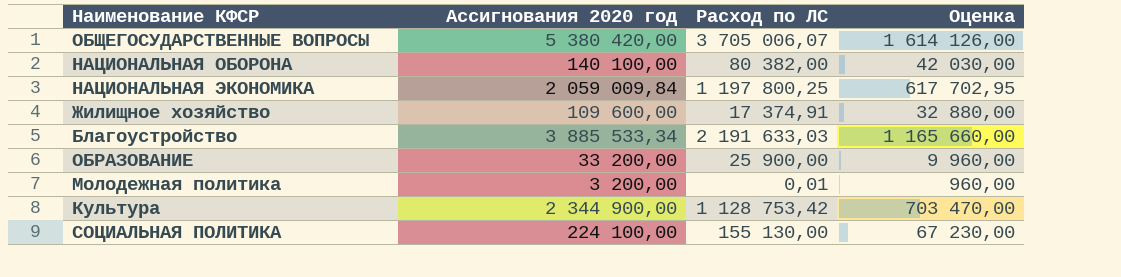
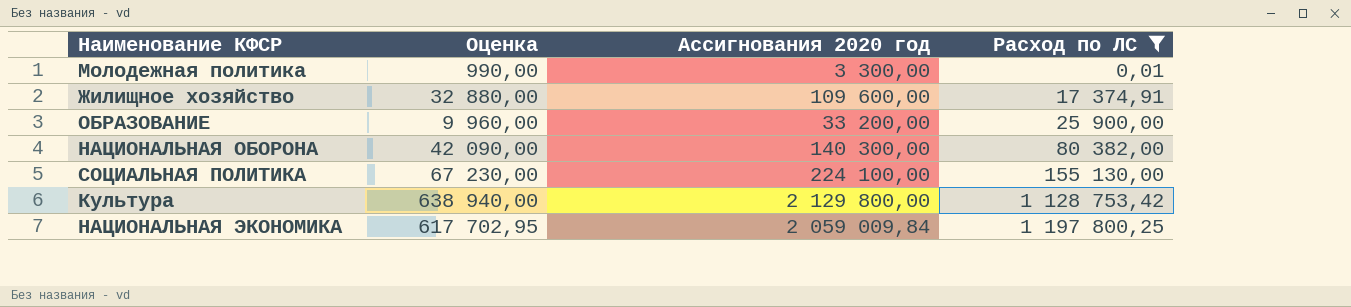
filter: none -> Расход по ЛС <= 1 197 800,25
row order: none -> Расход по ЛС ascending
column Оценка | position: 4 -> 2
Молодежная политика | Оценка: 960,00 -> 990,00
Молодежная политика | Ассигнования 2020 год: 3 200,00 -> 3 300,00
НАЦИОНАЛЬНАЯ ОБОРОНА | Оценка: 42 030,00 -> 42 090,00
НАЦИОНАЛЬНАЯ ОБОРОНА | Ассигнования 2020 год: 140 100,00 -> 140 300,00
Культура | Оценка: 703 470,00 -> 638 940,00
Культура | Ассигнования 2020 год: 2 344 900,00 -> 2 129 800,00

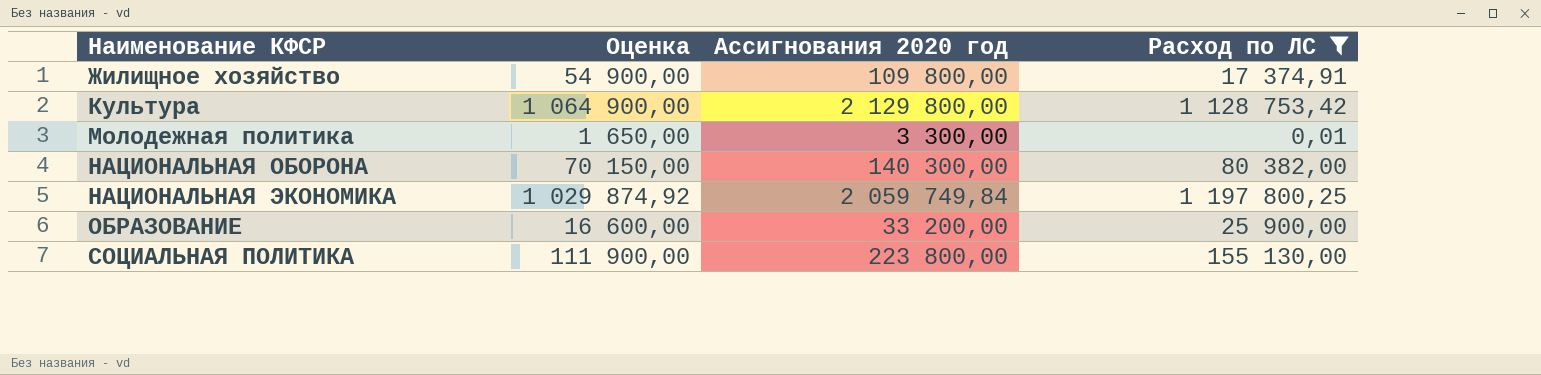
row order: Расход по ЛС ascending -> Наименование КФСР ascending
column Оценка | formula: [Ассигнования 2020 год] * 0,3 -> [Ассигнования 2020 год] * 0,5
Жилищное хозяйство | Ассигнования 2020 год: 109 600,00 -> 109 800,00
НАЦИОНАЛЬНАЯ ЭКОНОМИКА | Ассигнования 2020 год: 2 059 009,84 -> 2 059 749,84
СОЦИАЛЬНАЯ ПОЛИТИКА | Ассигнования 2020 год: 224 100,00 -> 223 800,00

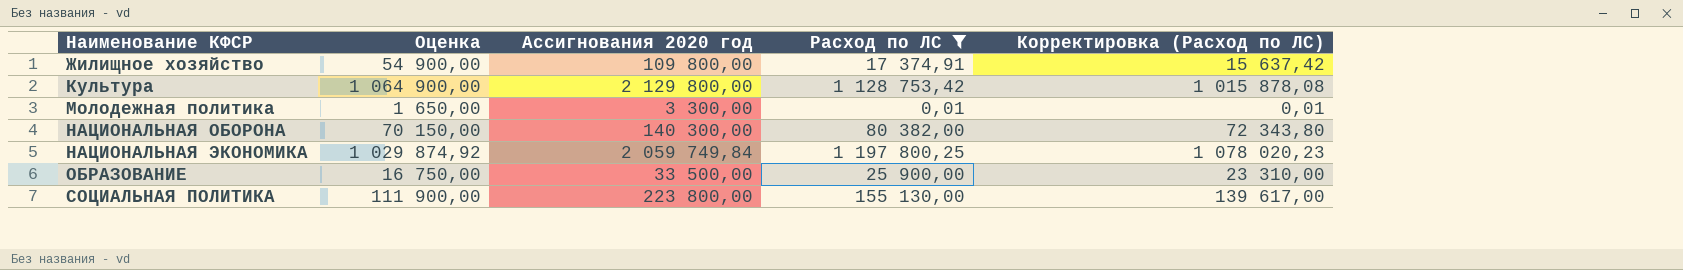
column Корректировка (Расход по ЛС) | formula: none -> [Расход по ЛС] * 0,9
ОБРАЗОВАНИЕ | Оценка: 16 600,00 -> 16 750,00
ОБРАЗОВАНИЕ | Ассигнования 2020 год: 33 200,00 -> 33 500,00

